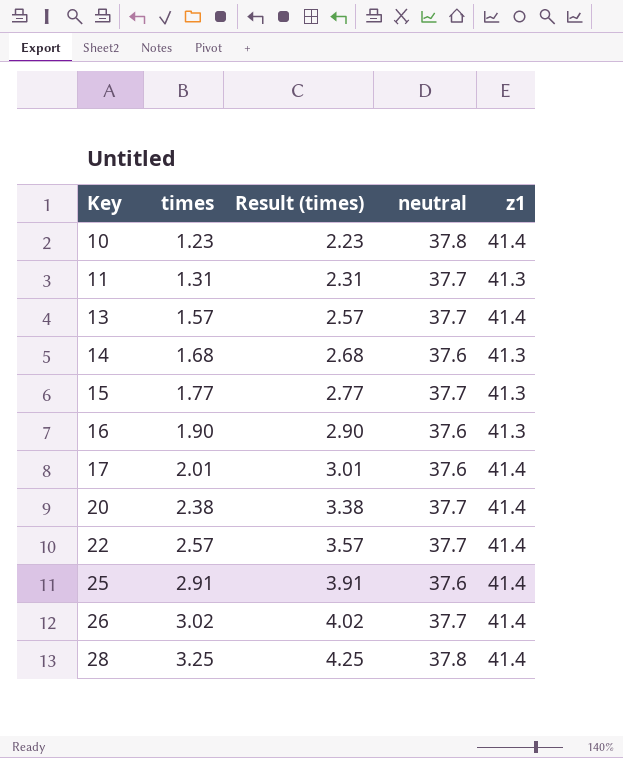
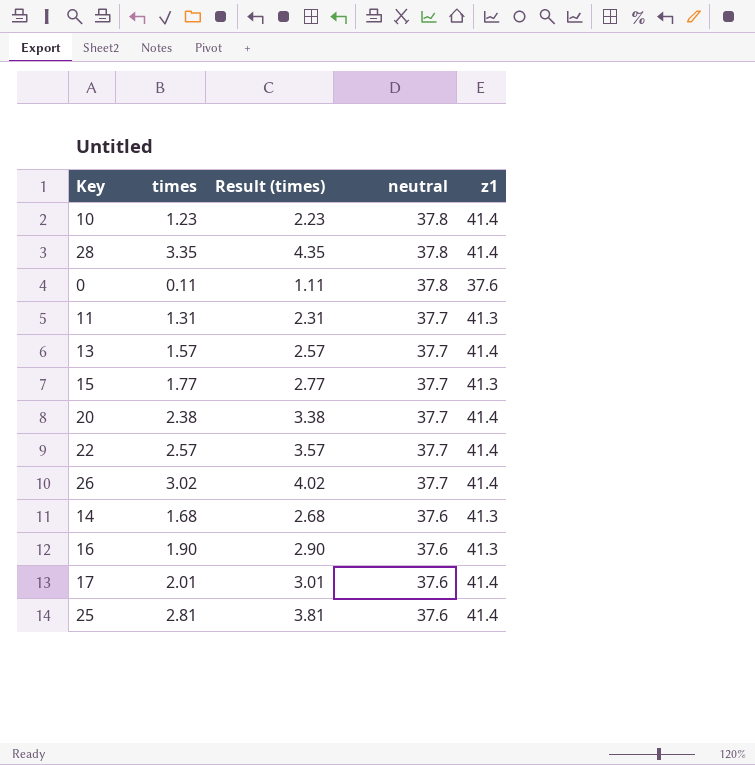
row order: Key ascending -> neutral descending
28 | times: 3.25 -> 3.35
28 | Result (times): 4.25 -> 4.35
row 0: none -> 0.11 | 1.11 | 37.8 | 37.6
25 | times: 2.91 -> 2.81
25 | Result (times): 3.91 -> 3.81

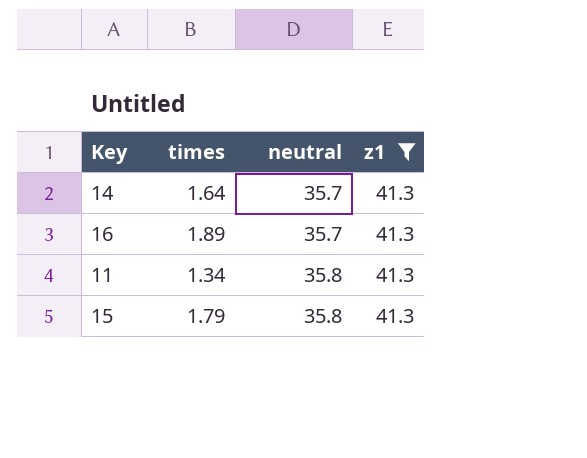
filter: none -> z1 = 41.3
row order: neutral descending -> neutral ascending
column Result (times) | formula: [times] + 1 -> none
14 | times: 1.68 -> 1.64
14 | neutral: 37.6 -> 35.7
16 | times: 1.90 -> 1.89
16 | neutral: 37.6 -> 35.7
11 | times: 1.31 -> 1.34
11 | neutral: 37.7 -> 35.8
15 | times: 1.77 -> 1.79
15 | neutral: 37.7 -> 35.8

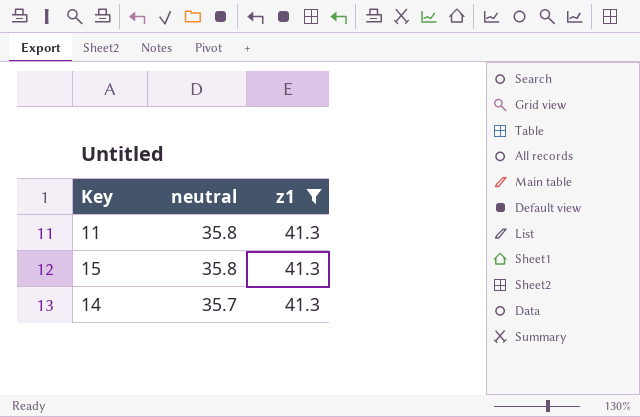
row order: neutral ascending -> neutral descending
column times | position: 2 -> none
row 16: 1.89 | 35.7 | 41.3 -> none

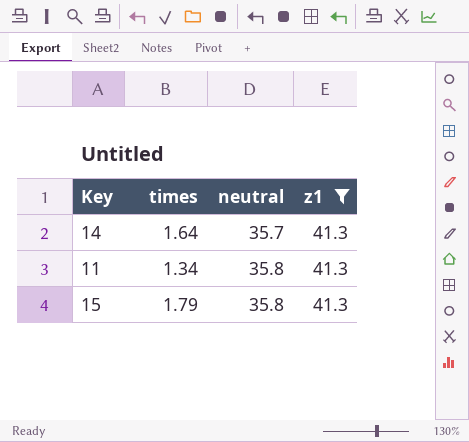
row order: neutral descending -> neutral ascending
column times | position: none -> 2

